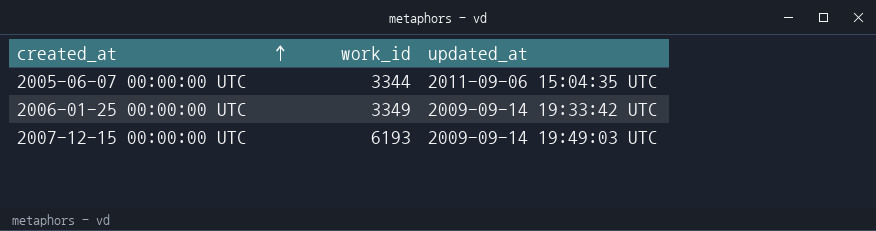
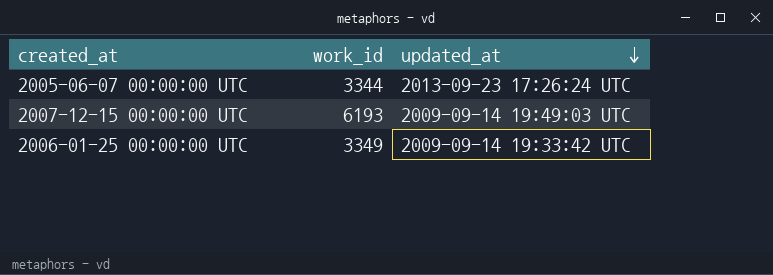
row order: created_at ascending -> updated_at descending
2005-06-07 00:00:00 UTC | updated_at: 2011-09-06 15:04:35 UTC -> 2013-09-23 17:26:24 UTC

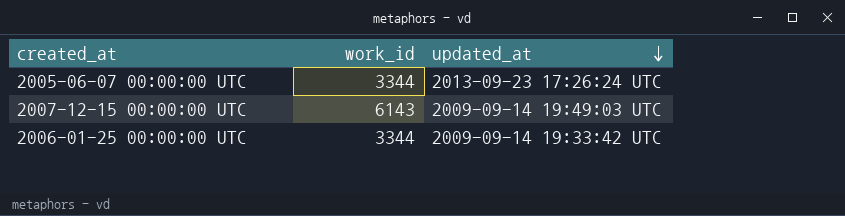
2007-12-15 00:00:00 UTC | work_id: 6193 -> 6143
2006-01-25 00:00:00 UTC | work_id: 3349 -> 3344

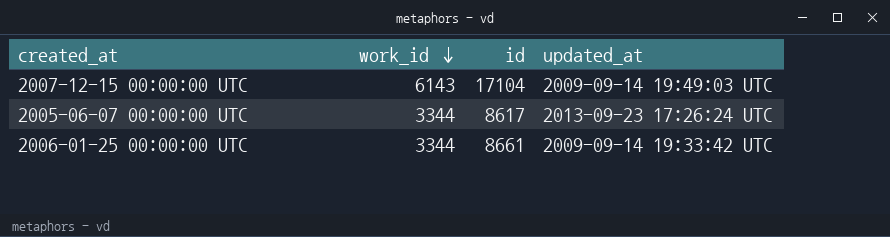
row order: updated_at descending -> work_id descending
column id | position: none -> 3

